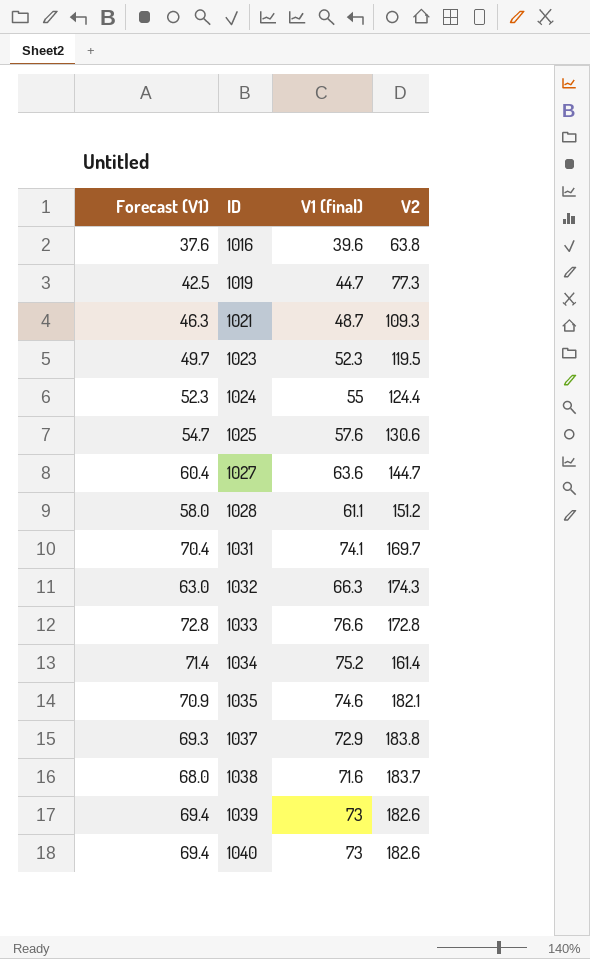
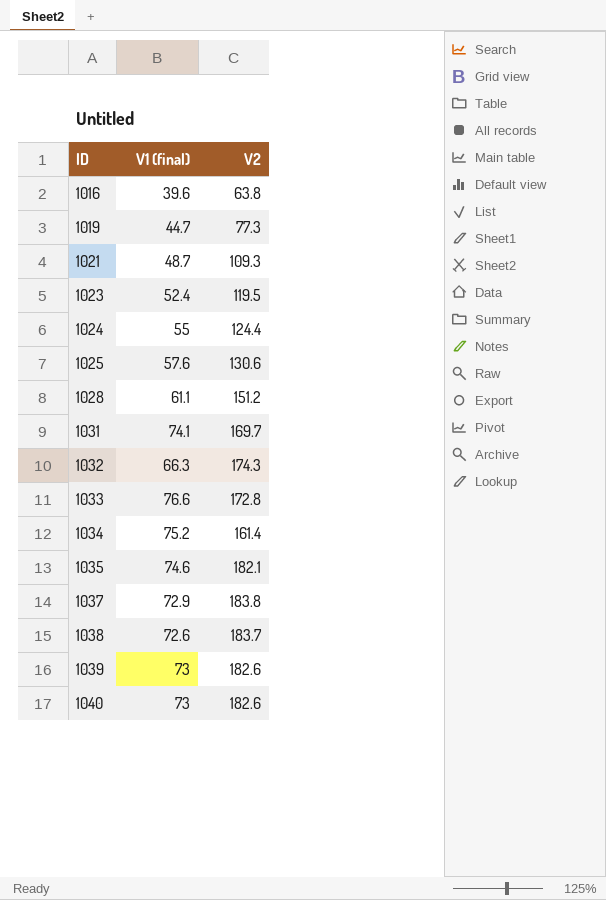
column Forecast (V1) | formula: [V1 (final)] * 0.95 -> none
row 1027: 60.4 | 63.6 | 144.7 -> none
1023 | V1 (final): 52.3 -> 52.4
1038 | V1 (final): 71.6 -> 72.6

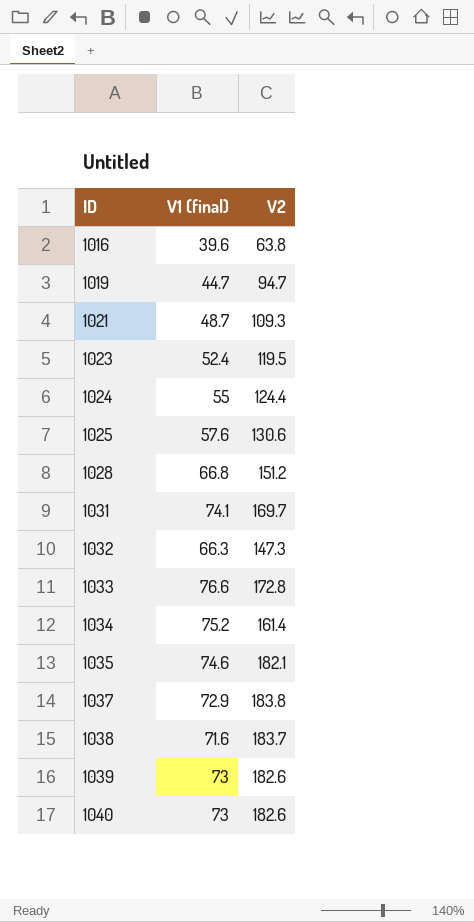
1019 | V2: 77.3 -> 94.7
1028 | V1 (final): 61.1 -> 66.8
1032 | V2: 174.3 -> 147.3
1038 | V1 (final): 72.6 -> 71.6

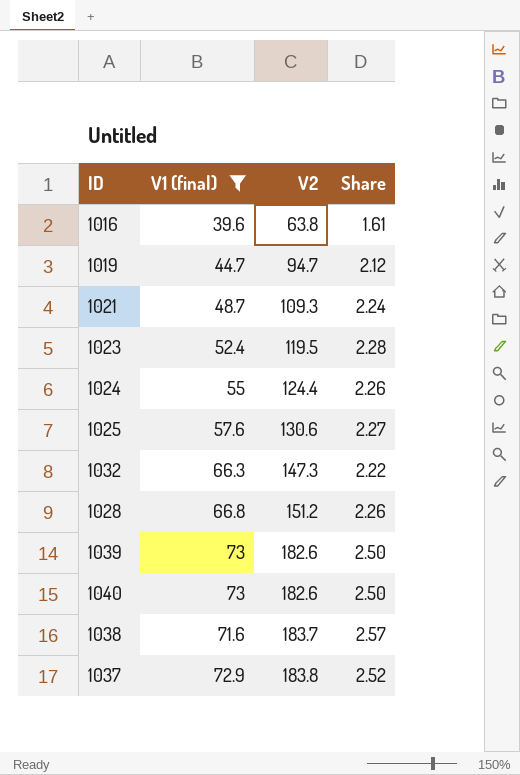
filter: none -> V1 (final) <= 73
row order: ID ascending -> V2 ascending
column Share | formula: none -> [V2] / [V1 (final)]

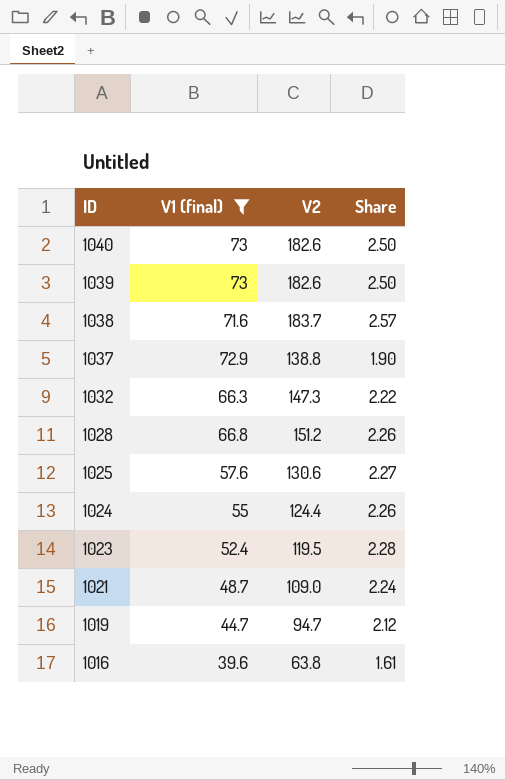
row order: V2 ascending -> ID descending
1037 | V2: 183.8 -> 138.8
1037 | Share: 2.52 -> 1.90
1021 | V2: 109.3 -> 109.0

